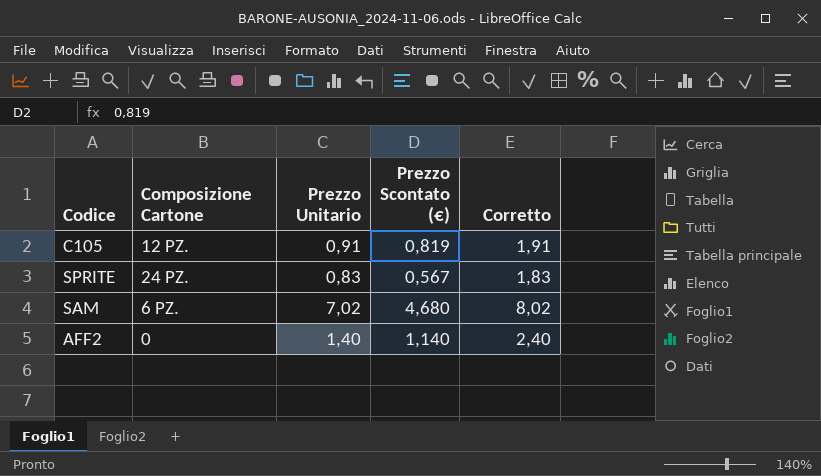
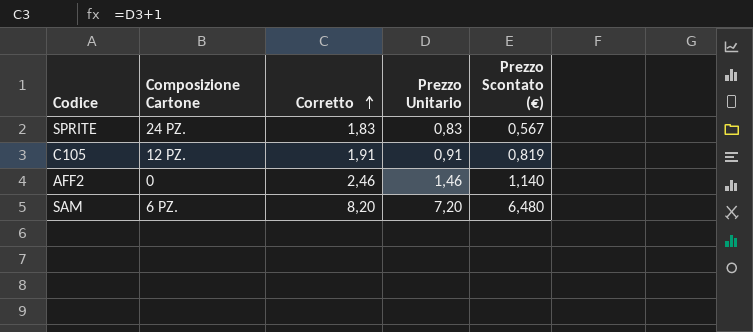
row order: none -> Corretto ascending
column Corretto | position: 5 -> 3
AFF2 | Corretto: 2,40 -> 2,46
AFF2 | Prezzo Unitario: 1,40 -> 1,46
SAM | Corretto: 8,02 -> 8,20
SAM | Prezzo Unitario: 7,02 -> 7,20
SAM | Prezzo Scontato (€): 4,680 -> 6,480

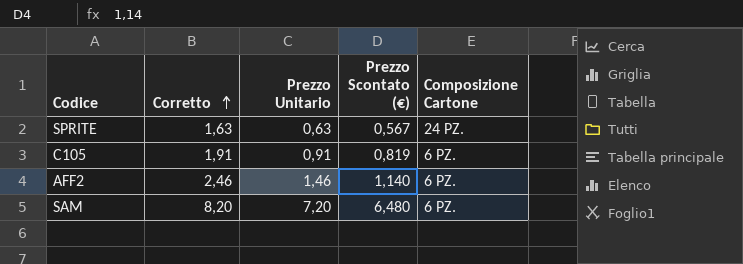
column Composizione Cartone | position: 2 -> 5
SPRITE | Corretto: 1,83 -> 1,63
SPRITE | Prezzo Unitario: 0,83 -> 0,63
C105 | Composizione Cartone: 12 PZ. -> 6 PZ.
AFF2 | Composizione Cartone: 0 -> 6 PZ.

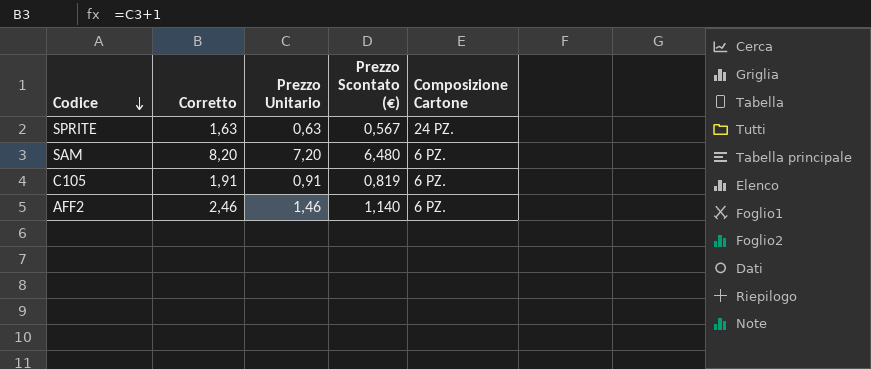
row order: Corretto ascending -> Codice descending

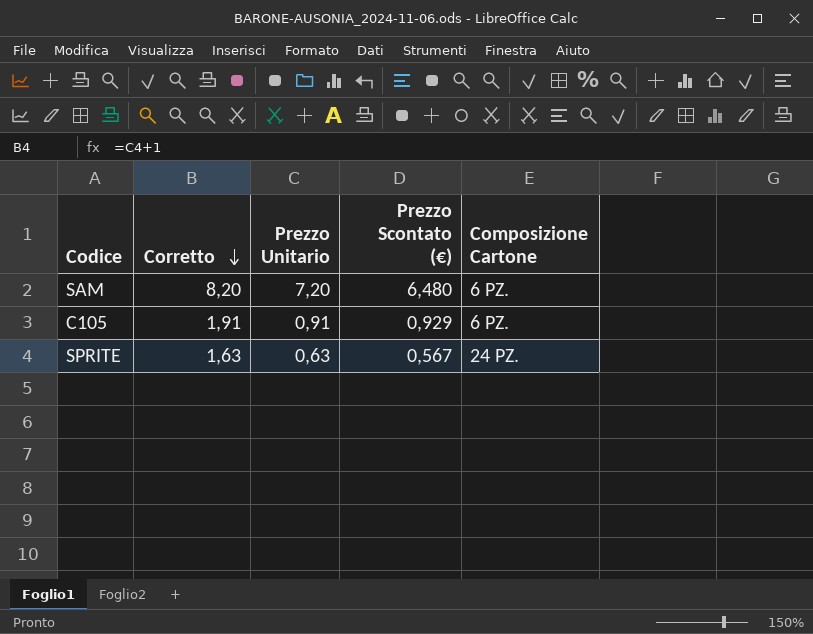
row order: Codice descending -> Corretto descending
row AFF2: 2,46 | 1,46 | 1,140 | 6 PZ. -> none
C105 | Prezzo Scontato (€): 0,819 -> 0,929

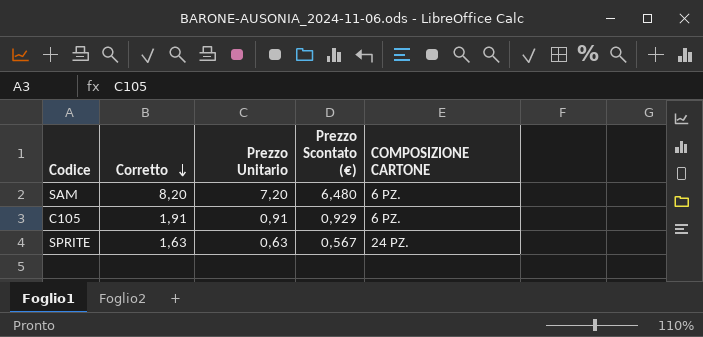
column name: Composizione Cartone -> COMPOSIZIONE CARTONE

